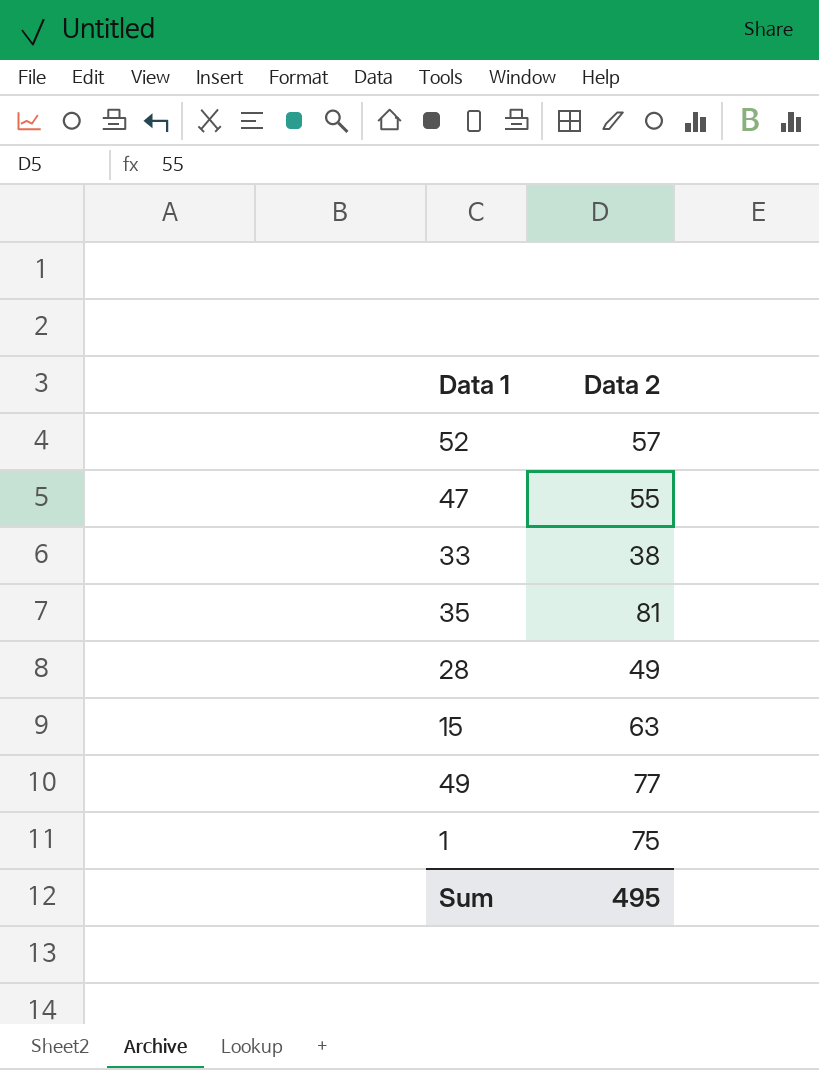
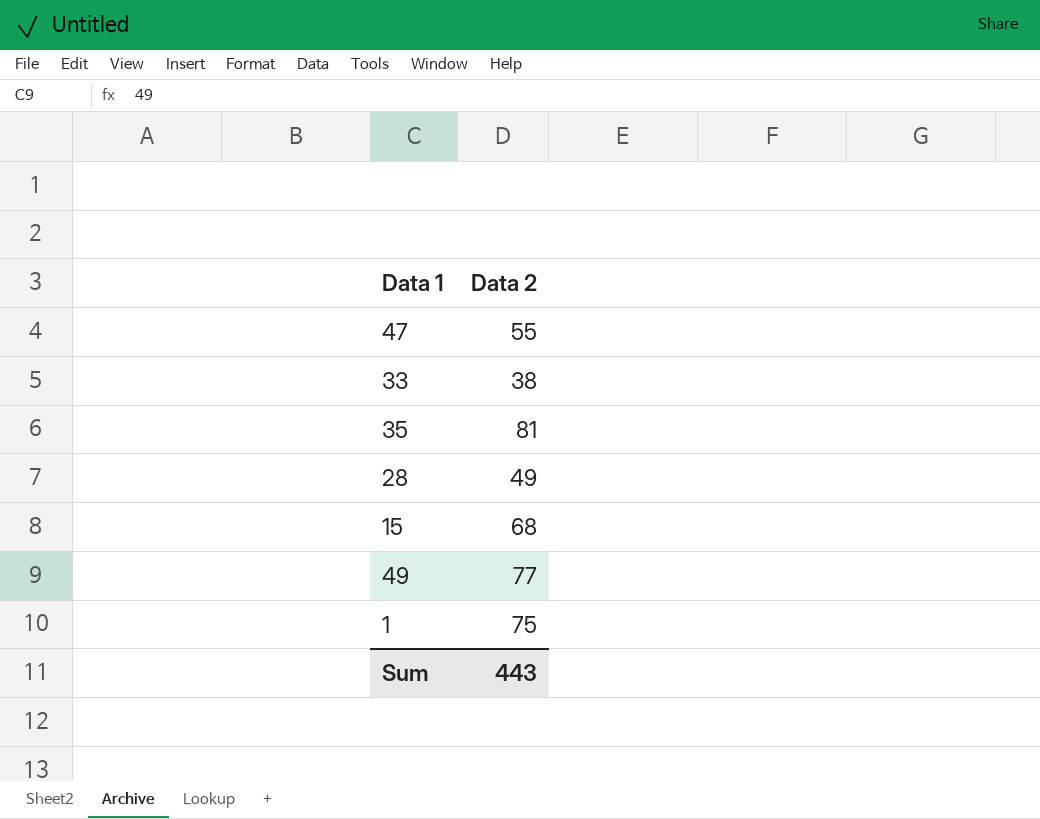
row 52: 57 -> none
15 | Data 2: 63 -> 68
Sum | Data 2: 495 -> 443

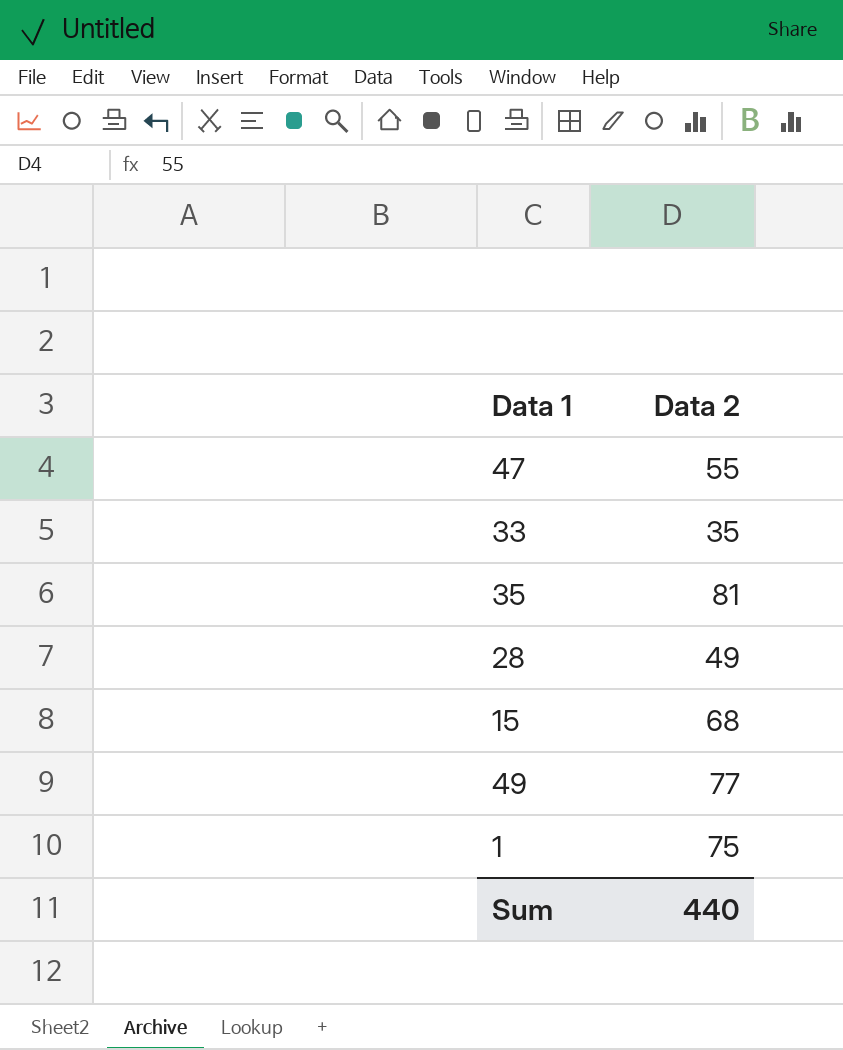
33 | Data 2: 38 -> 35
Sum | Data 2: 443 -> 440

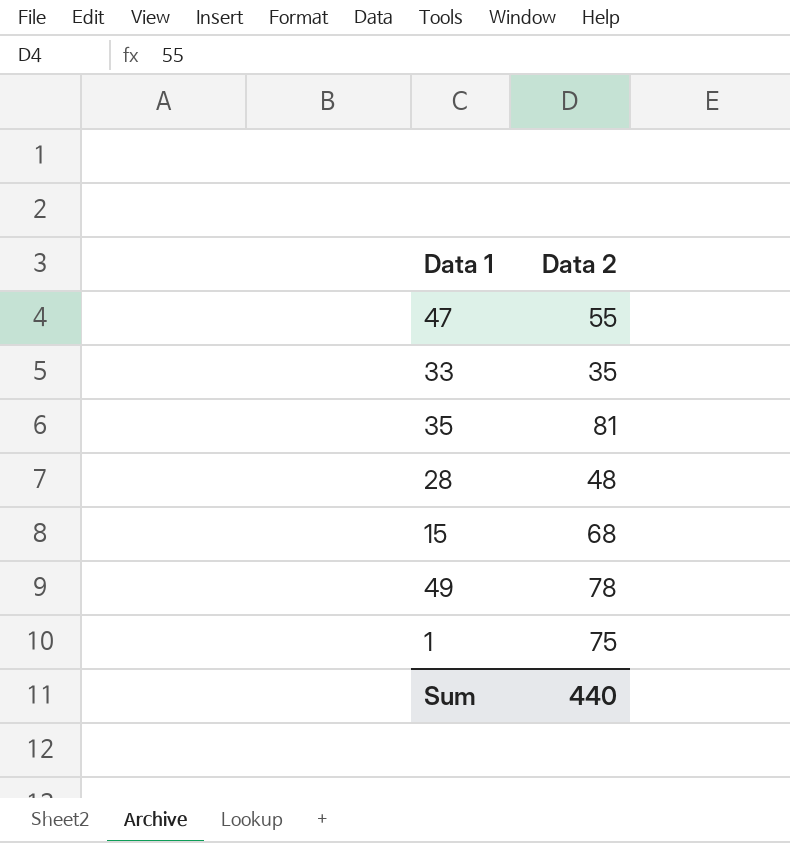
28 | Data 2: 49 -> 48
49 | Data 2: 77 -> 78

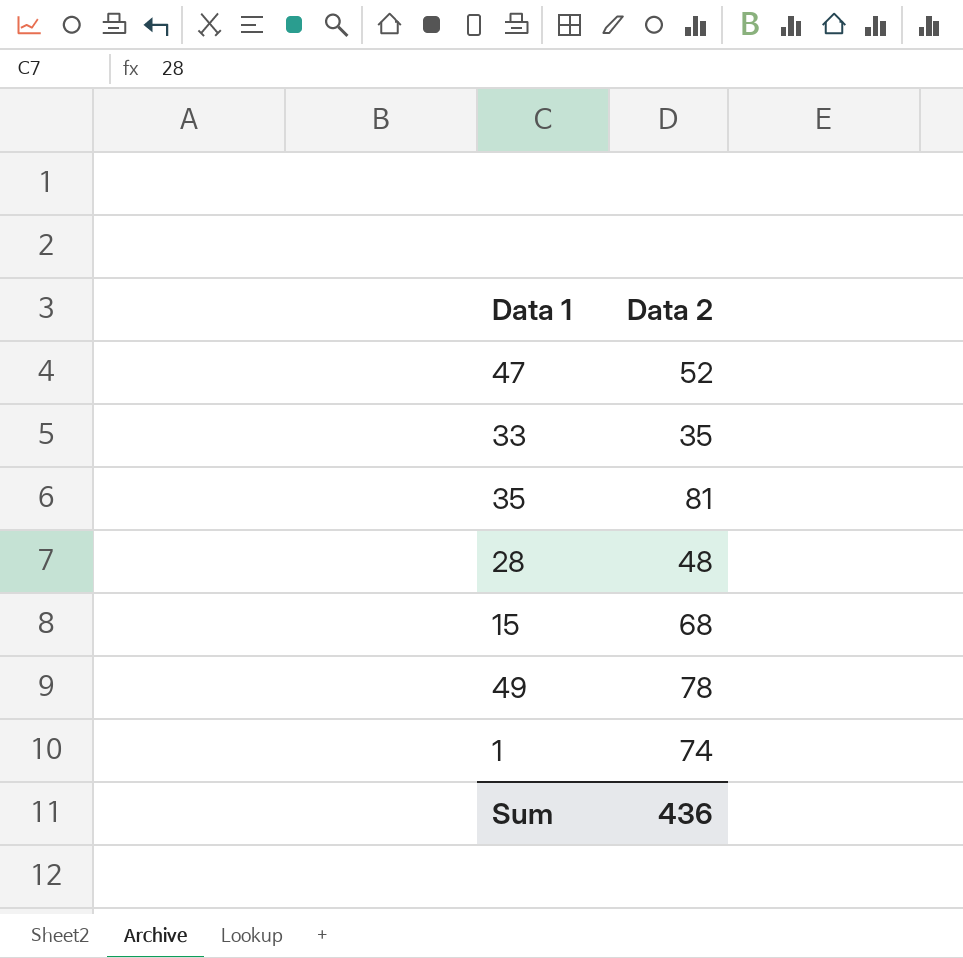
47 | Data 2: 55 -> 52
1 | Data 2: 75 -> 74
Sum | Data 2: 440 -> 436

